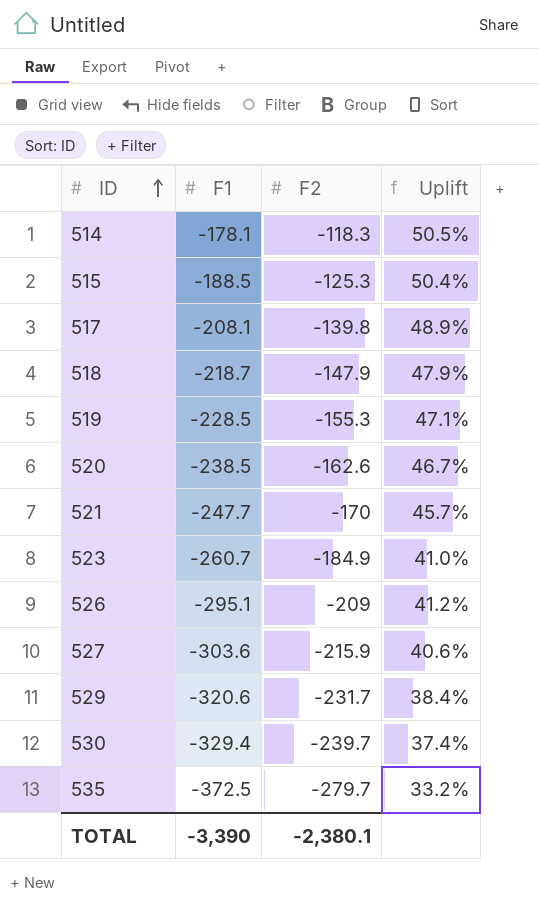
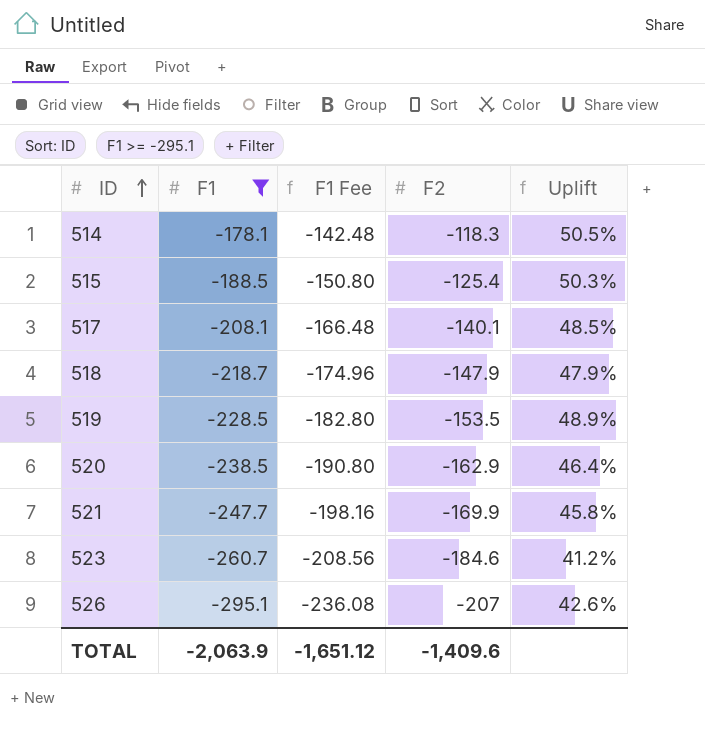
filter: none -> F1 >= -295.1
column F1 Fee | formula: none -> [F1] * 0.8
515 | F2: -125.3 -> -125.4
515 | Uplift: 50.4% -> 50.3%
517 | F2: -139.8 -> -140.1
517 | Uplift: 48.9% -> 48.5%
519 | F2: -155.3 -> -153.5
519 | Uplift: 47.1% -> 48.9%
520 | F2: -162.6 -> -162.9
520 | Uplift: 46.7% -> 46.4%
521 | F2: -170 -> -169.9
521 | Uplift: 45.7% -> 45.8%
523 | F2: -184.9 -> -184.6
523 | Uplift: 41.0% -> 41.2%
526 | F2: -209 -> -207
526 | Uplift: 41.2% -> 42.6%
TOTAL | F1: -3,390 -> -2,063.9
TOTAL | F2: -2,380.1 -> -1,409.6

